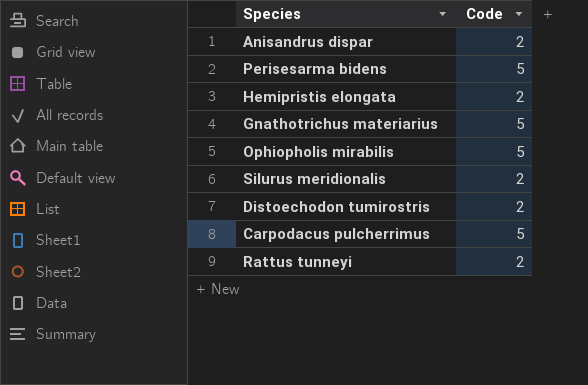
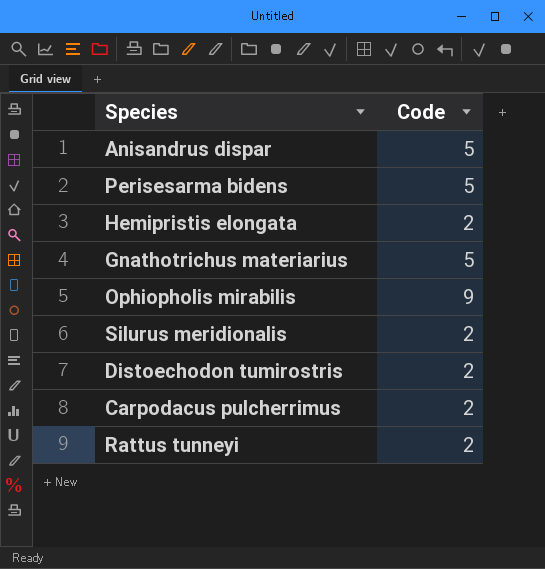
Anisandrus dispar | Code: 2 -> 5
Ophiopholis mirabilis | Code: 5 -> 9
Carpodacus pulcherrimus | Code: 5 -> 2

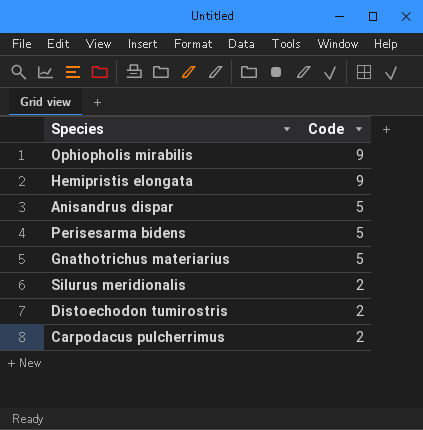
row order: none -> Code descending
row Rattus tunneyi: 2 -> none
Hemipristis elongata | Code: 2 -> 9

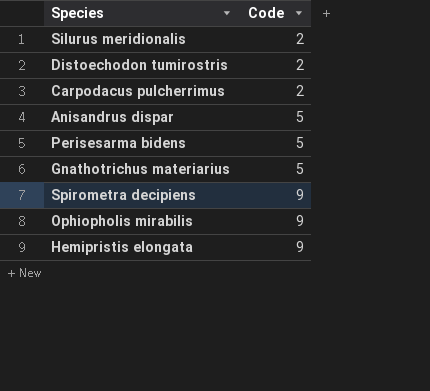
row order: Code descending -> Code ascending
row Spirometra decipiens: none -> 9

